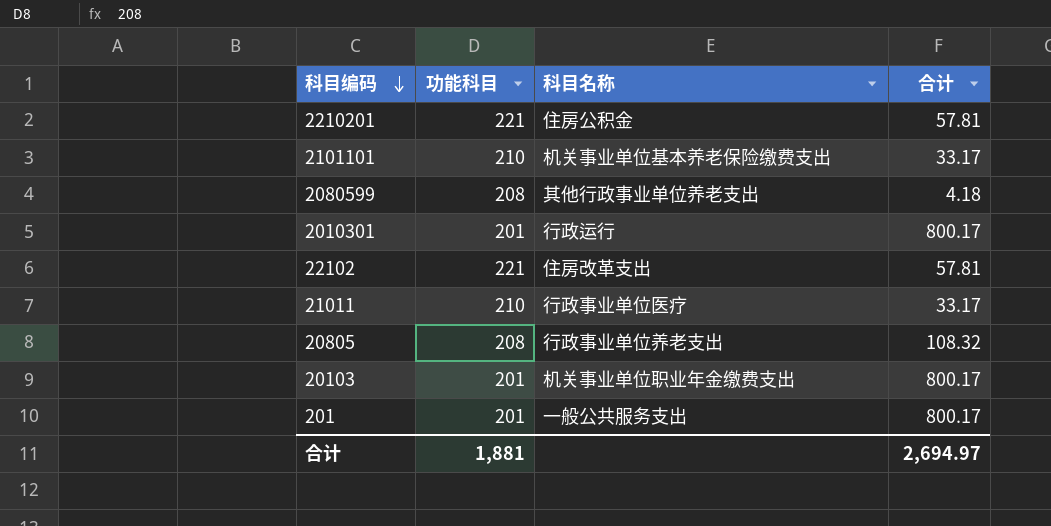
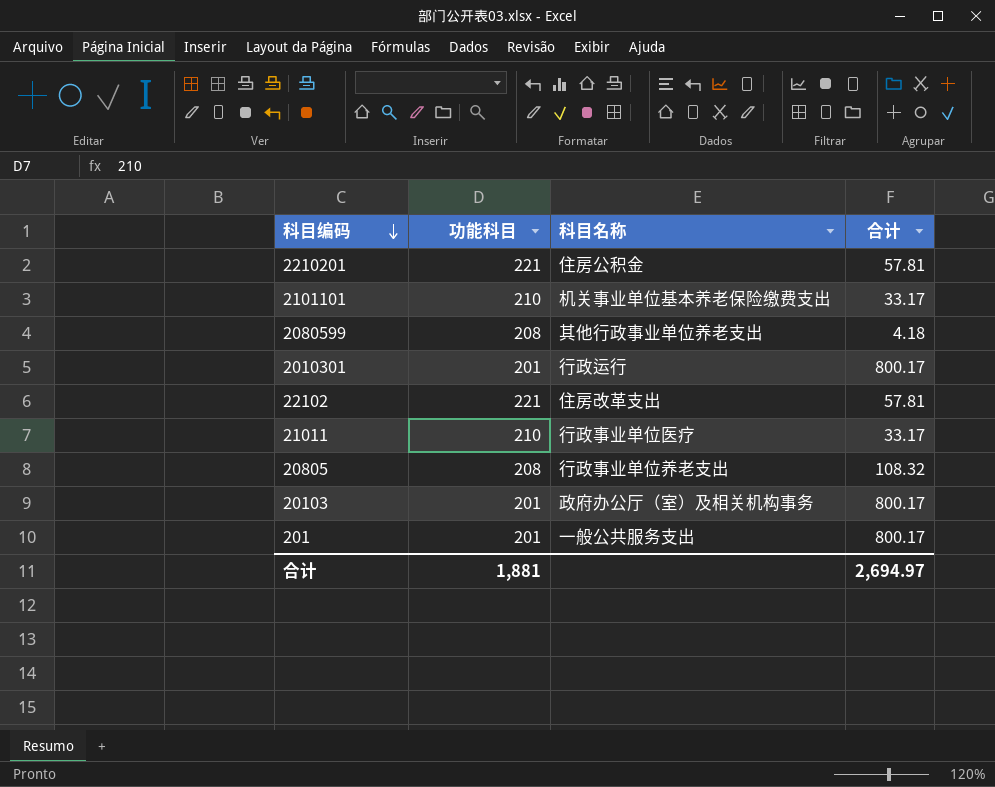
20103 | 科目名称: 机关事业单位职业年金缴费支出 -> 政府办公厅（室）及相关机构事务

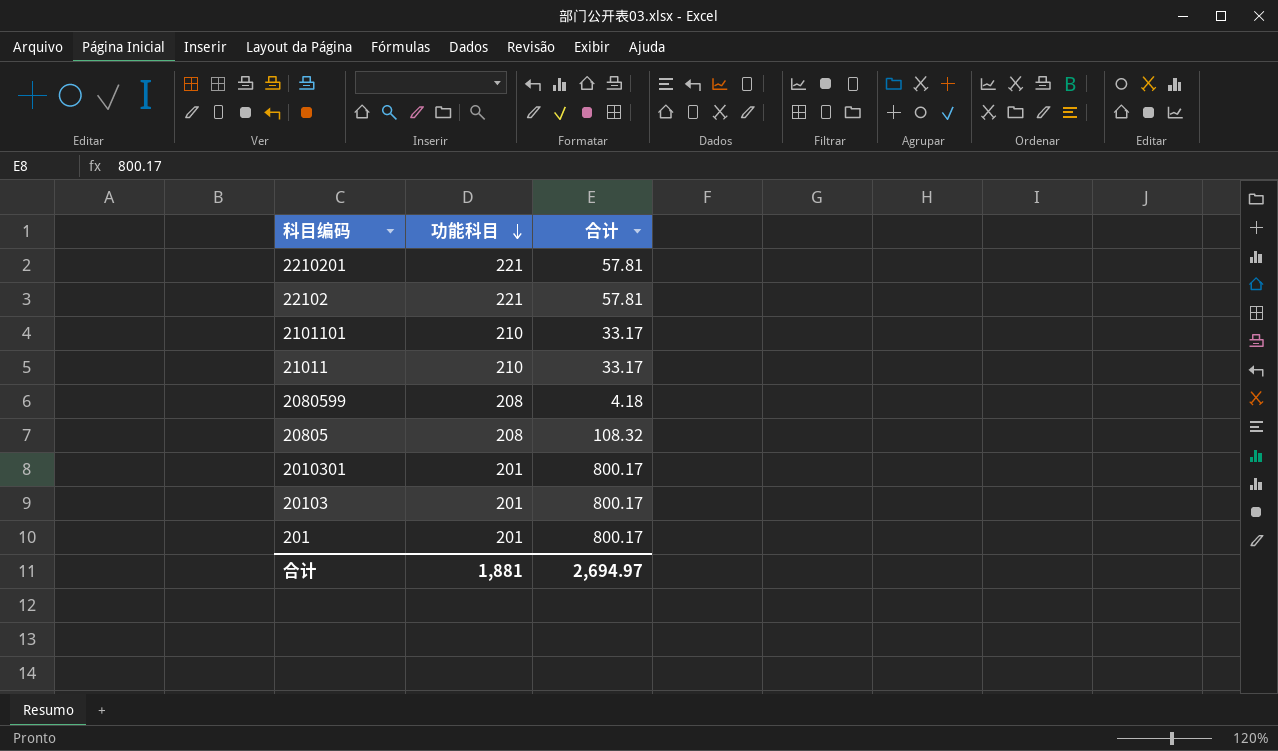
row order: 科目编码 descending -> 功能科目 descending
column 科目名称 | position: 3 -> none

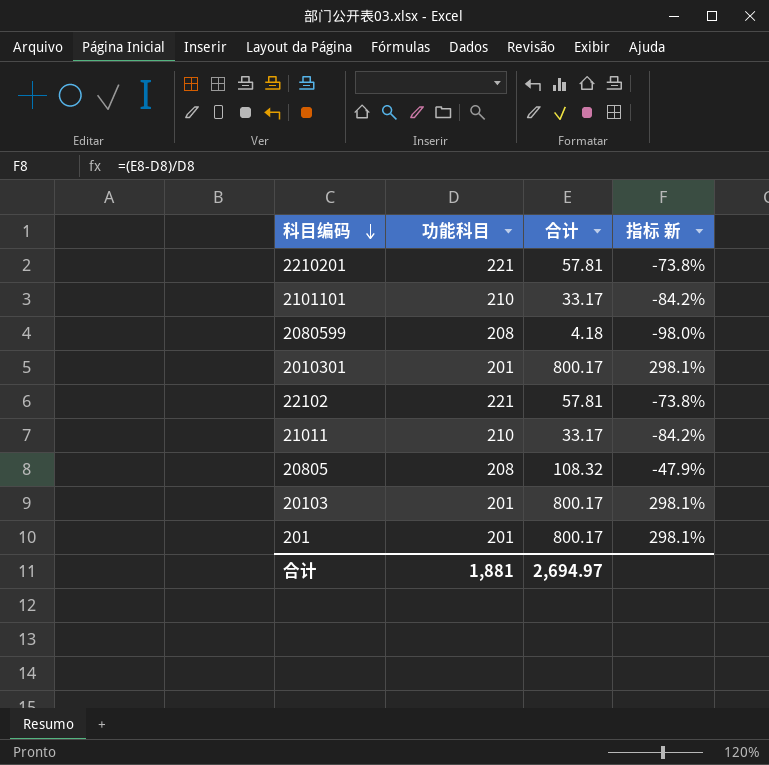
row order: 功能科目 descending -> 科目编码 descending
column 指标 新 | formula: none -> ([合计] - [功能科目]) / [功能科目]

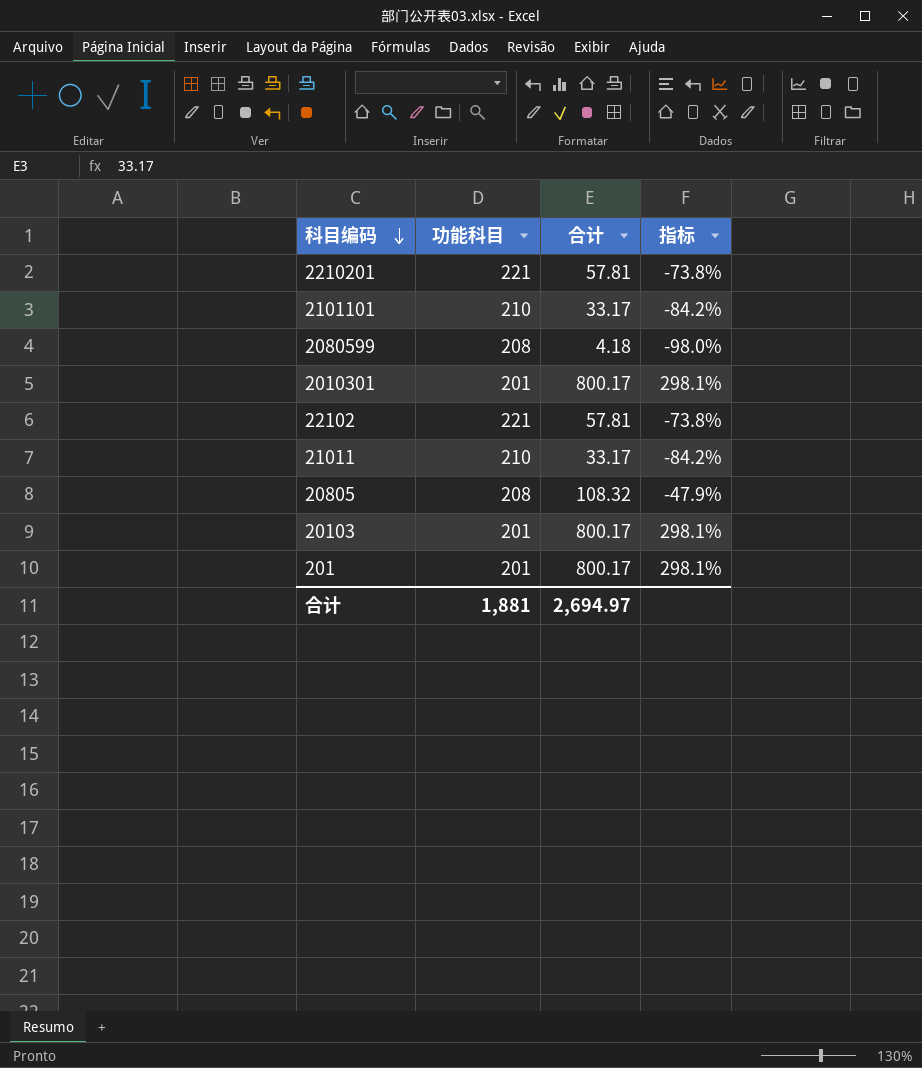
column name: 指标 新 -> 指标

